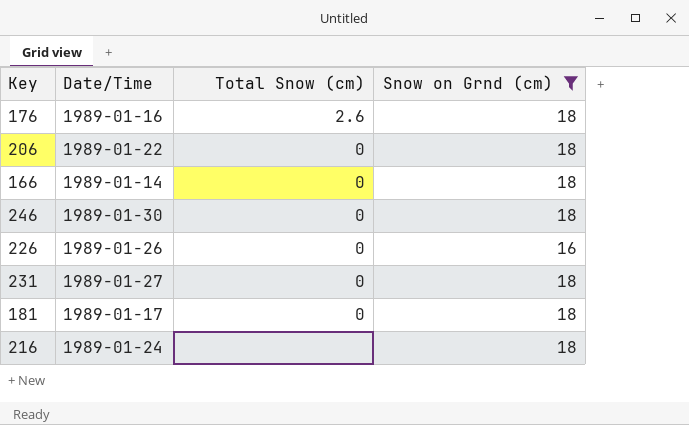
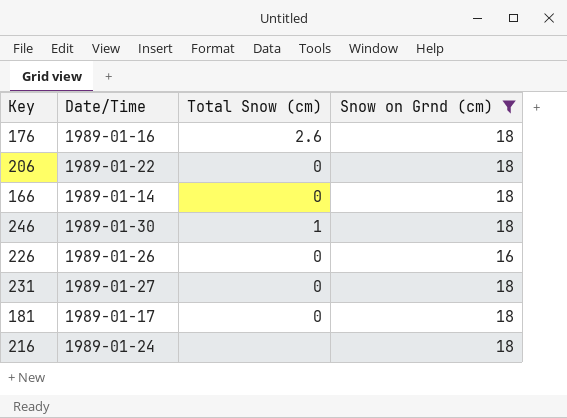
246 | Total Snow (cm): 0 -> 1

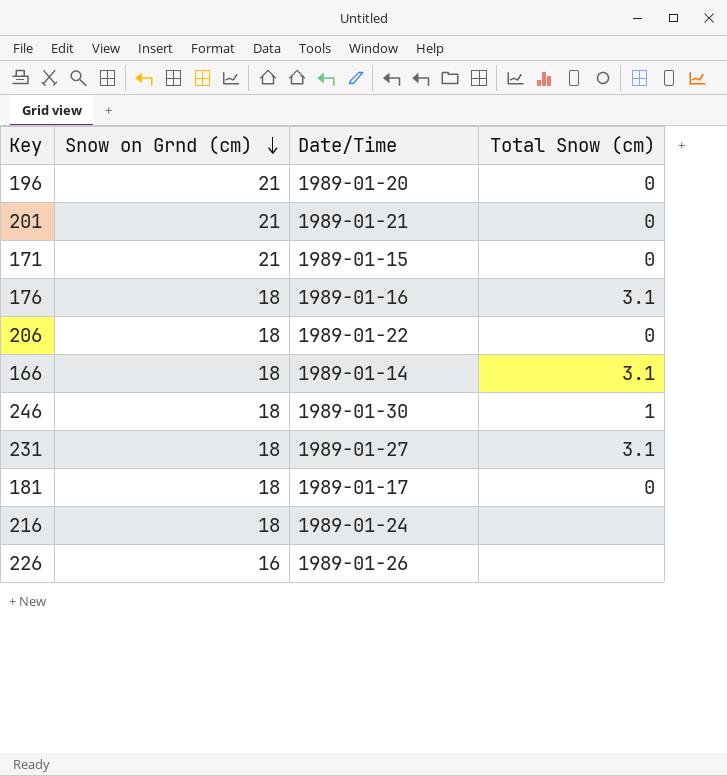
filter: Snow on Grnd (cm) != 21 -> none
row order: none -> Snow on Grnd (cm) descending
column Snow on Grnd (cm) | position: 4 -> 2
176 | Total Snow (cm): 2.6 -> 3.1
166 | Total Snow (cm): 0 -> 3.1
231 | Total Snow (cm): 0 -> 3.1
226 | Total Snow (cm): 0 -> none

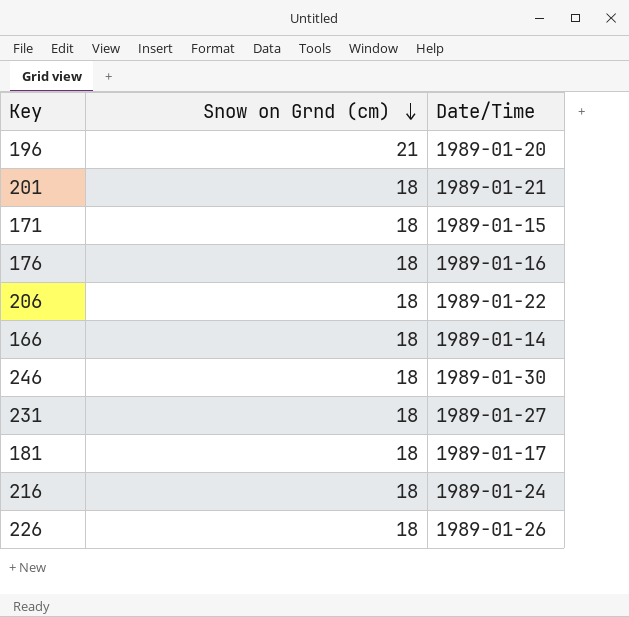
column Total Snow (cm) | position: 4 -> none
201 | Snow on Grnd (cm): 21 -> 18
171 | Snow on Grnd (cm): 21 -> 18
226 | Snow on Grnd (cm): 16 -> 18

